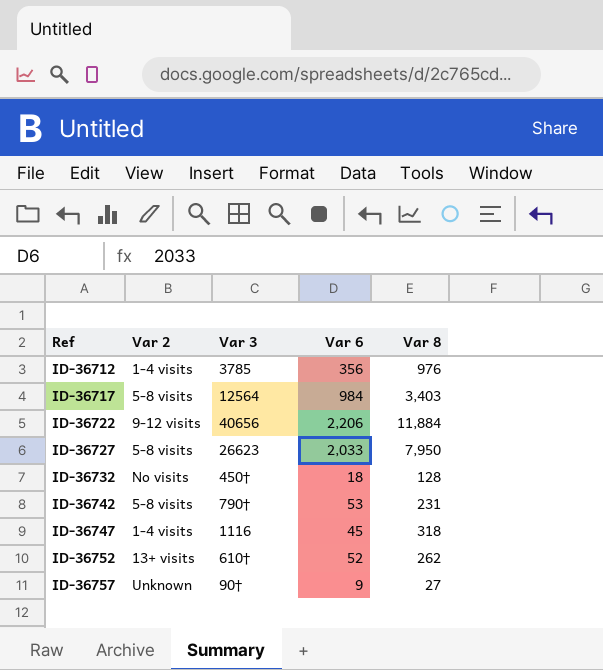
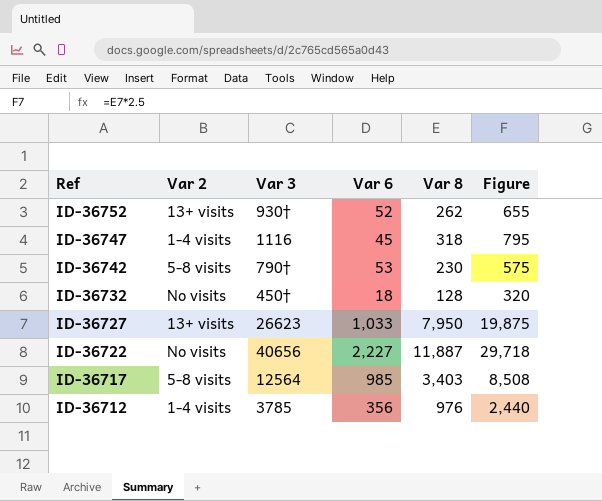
row order: Ref ascending -> Ref descending
column Figure | formula: none -> [Var 8] * 2.5
row ID-36757: Unknown | 90† | 9 | 27 -> none
ID-36752 | Var 3: 610† -> 930†
ID-36742 | Var 8: 231 -> 230
ID-36727 | Var 2: 5-8 visits -> 13+ visits
ID-36727 | Var 6: 2,033 -> 1,033
ID-36722 | Var 2: 9-12 visits -> No visits
ID-36722 | Var 6: 2,206 -> 2,227
ID-36722 | Var 8: 11,884 -> 11,887
ID-36717 | Var 6: 984 -> 985

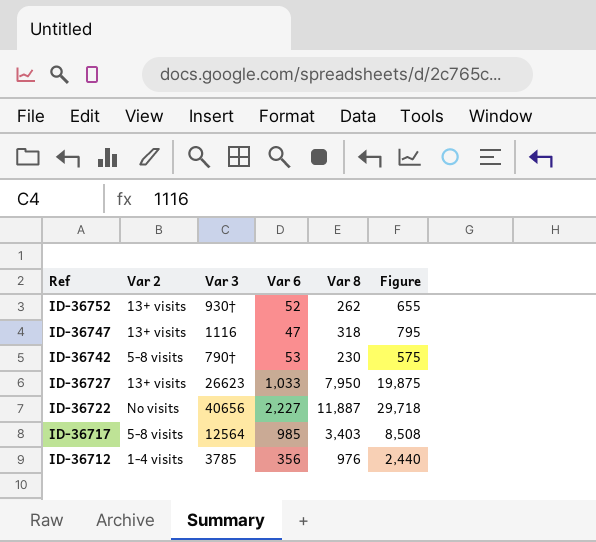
row ID-36732: No visits | 450† | 18 | 128 | 320 -> none
ID-36747 | Var 2: 1-4 visits -> 13+ visits
ID-36747 | Var 6: 45 -> 47

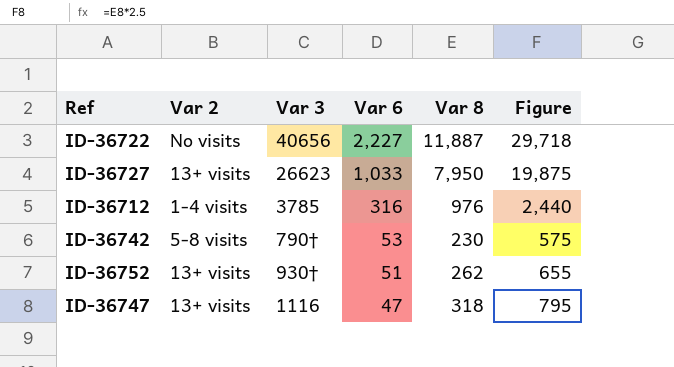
row order: Ref descending -> Var 6 descending
row ID-36717: 5-8 visits | 12564 | 985 | 3,403 | 8,508 -> none
ID-36712 | Var 6: 356 -> 316
ID-36752 | Var 6: 52 -> 51

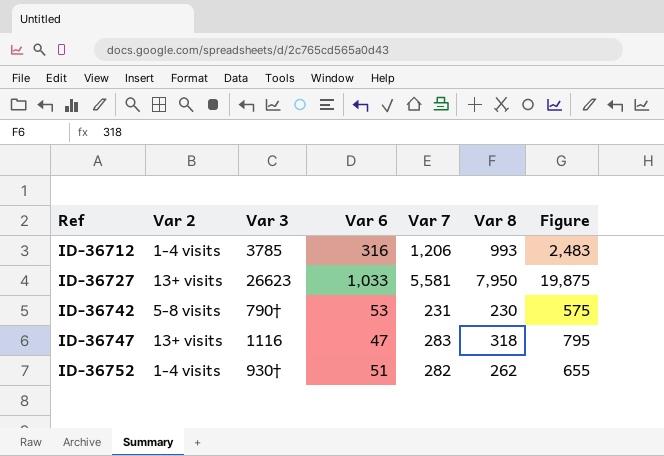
row order: Var 6 descending -> Ref ascending
column Var 7 | position: none -> 5
row ID-36722: No visits | 40656 | 2,227 | 11,887 | 29,718 -> none
ID-36712 | Var 8: 976 -> 993
ID-36712 | Figure: 2,440 -> 2,483
ID-36752 | Var 2: 13+ visits -> 1-4 visits

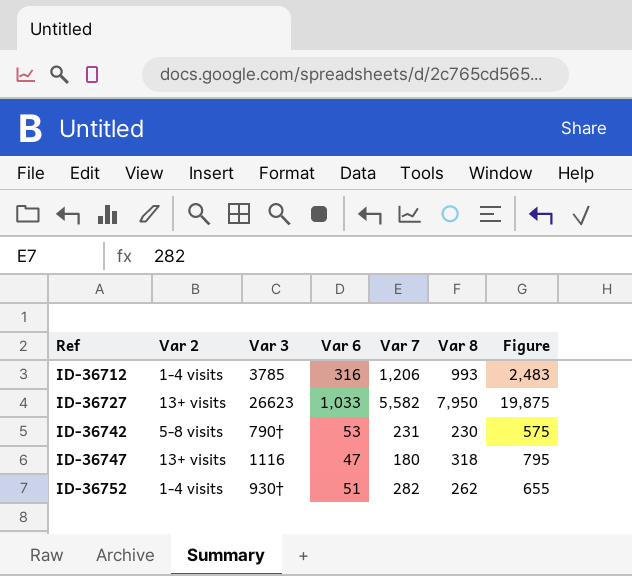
ID-36727 | Var 7: 5,581 -> 5,582
ID-36747 | Var 7: 283 -> 180

